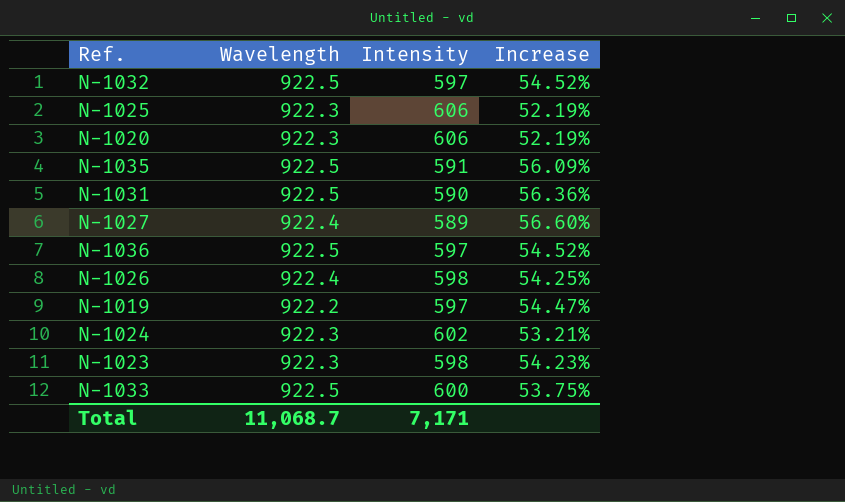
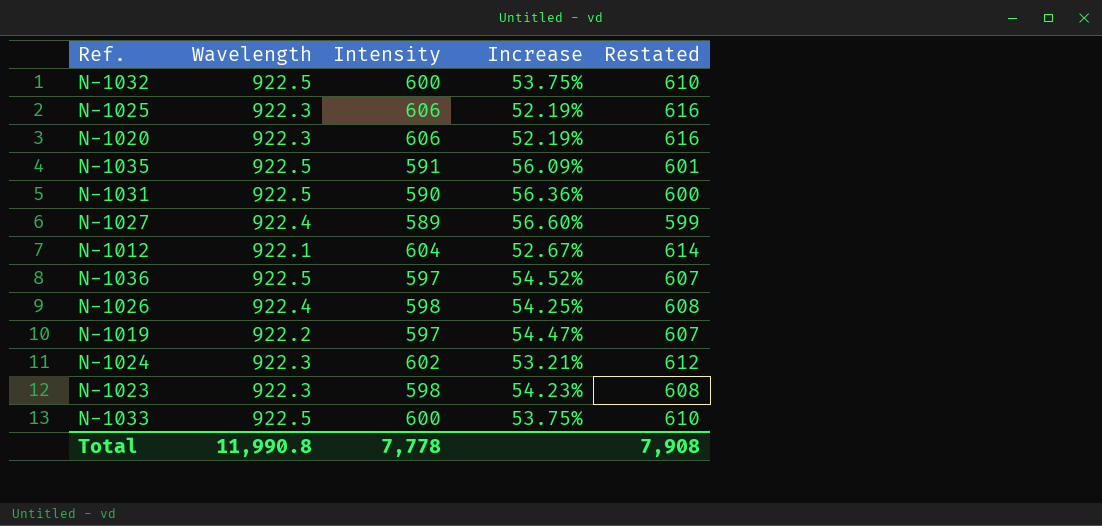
column Restated | formula: none -> [Intensity] + 10
N-1032 | Intensity: 597 -> 600
N-1032 | Increase: 54.52% -> 53.75%
row N-1012: none -> 922.1 | 604 | 52.67% | 614
Total | Wavelength: 11,068.7 -> 11,990.8
Total | Intensity: 7,171 -> 7,778

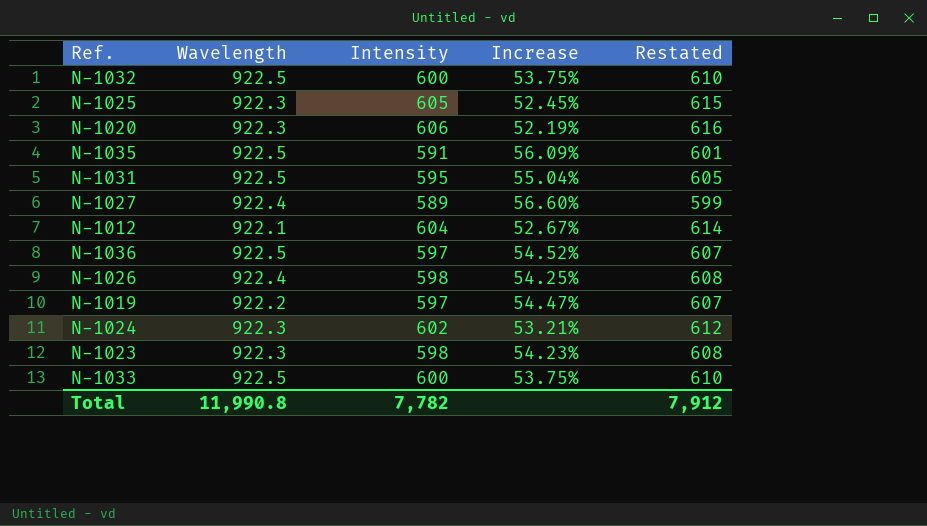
N-1025 | Intensity: 606 -> 605
N-1025 | Increase: 52.19% -> 52.45%
N-1025 | Restated: 616 -> 615
N-1031 | Intensity: 590 -> 595
N-1031 | Increase: 56.36% -> 55.04%
N-1031 | Restated: 600 -> 605
Total | Intensity: 7,778 -> 7,782
Total | Restated: 7,908 -> 7,912

